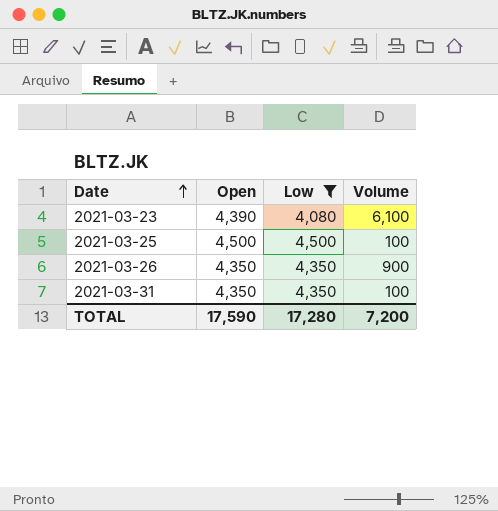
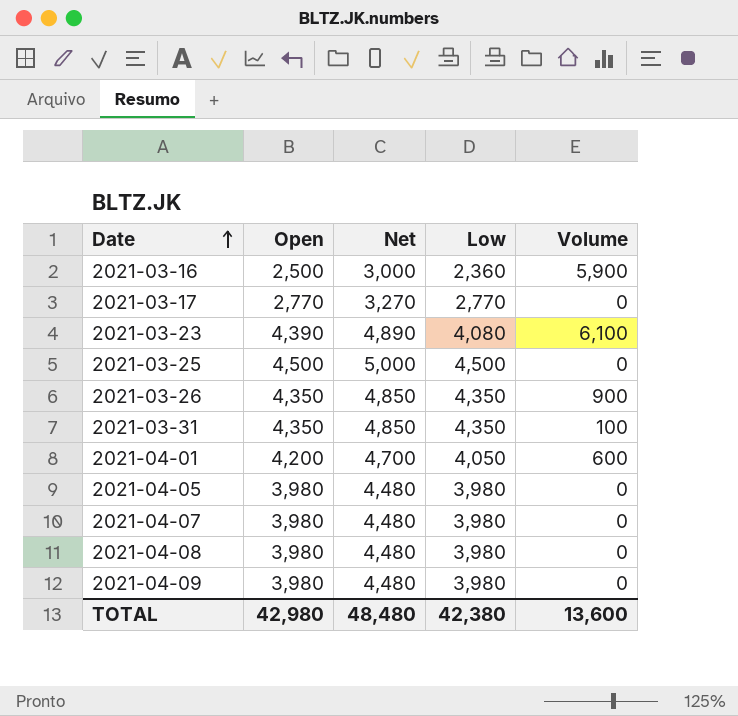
filter: Low >= 4,080 -> none
column Net | formula: none -> [Open] + 500
2021-03-25 | Volume: 100 -> 0
TOTAL | Open: 17,590 -> 42,980
TOTAL | Low: 17,280 -> 42,380
TOTAL | Volume: 7,200 -> 13,600

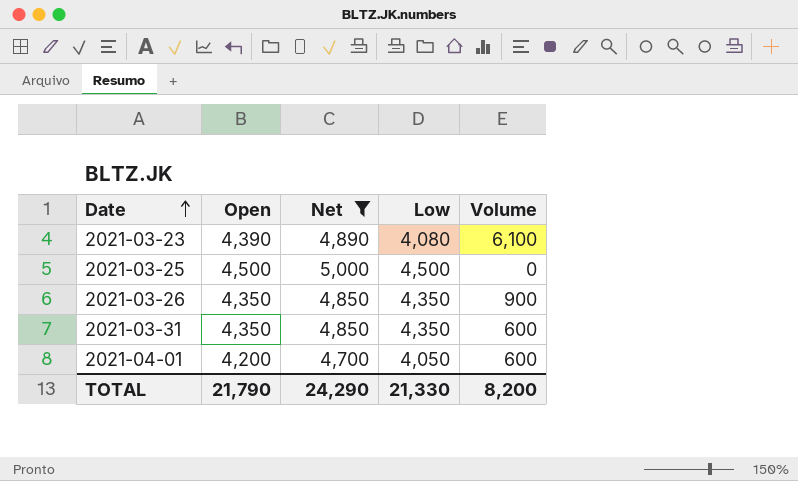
filter: none -> Net >= 4,700
2021-03-31 | Volume: 100 -> 600
TOTAL | Open: 42,980 -> 21,790
TOTAL | Net: 48,480 -> 24,290
TOTAL | Low: 42,380 -> 21,330
TOTAL | Volume: 13,600 -> 8,200

